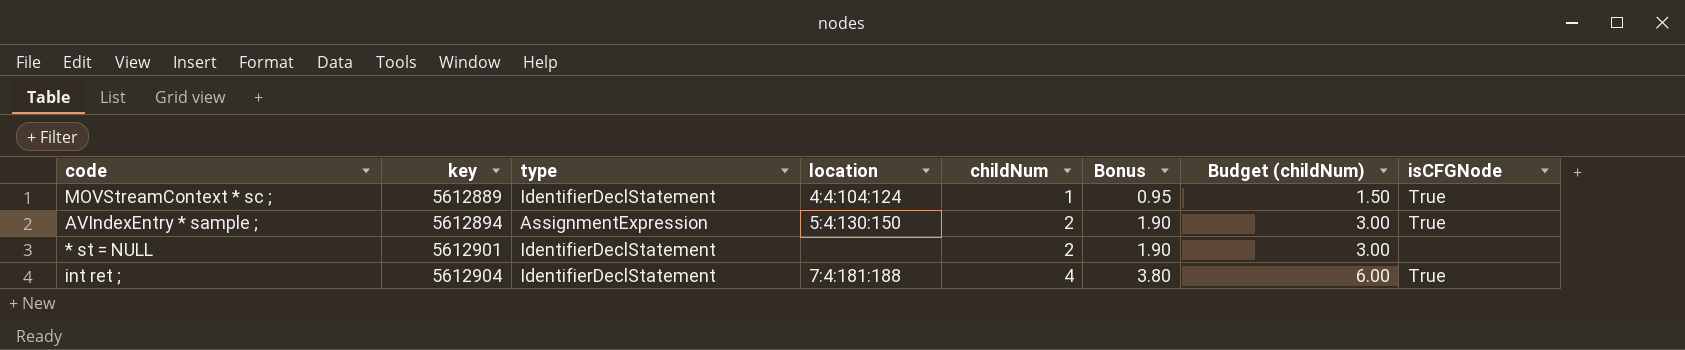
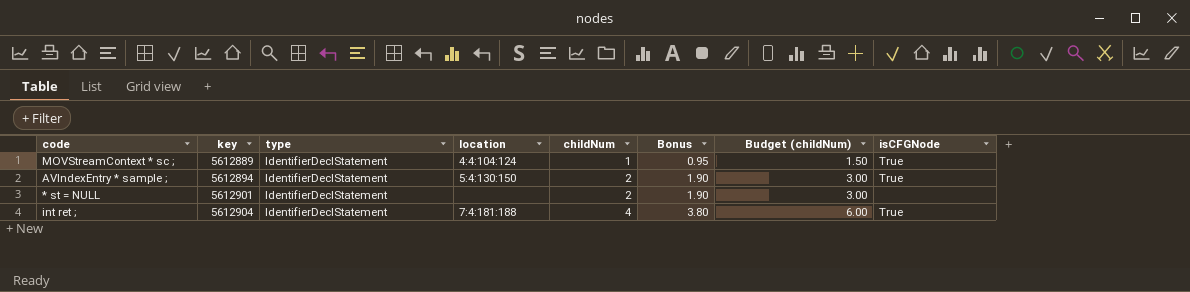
AVIndexEntry * sample ; | type: AssignmentExpression -> IdentifierDeclStatement

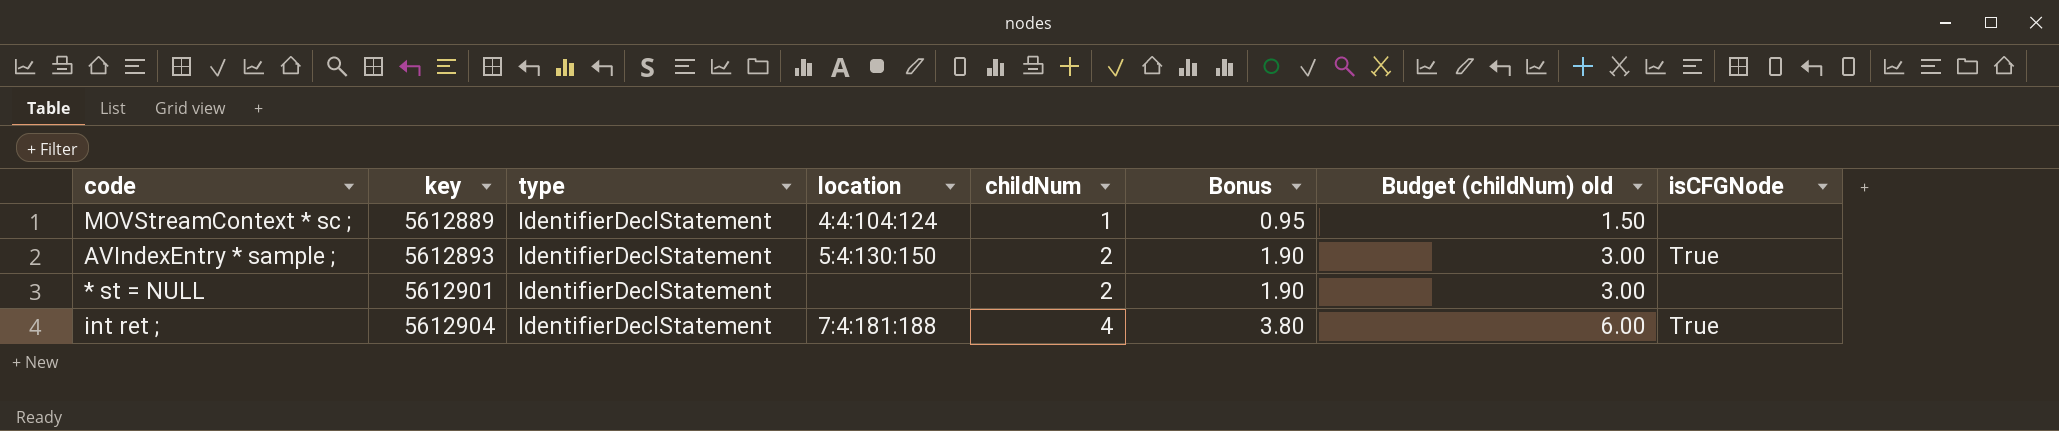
column name: Budget (childNum) -> Budget (childNum) old
MOVStreamContext * sc ; | isCFGNode: True -> none
AVIndexEntry * sample ; | key: 5612894 -> 5612893

